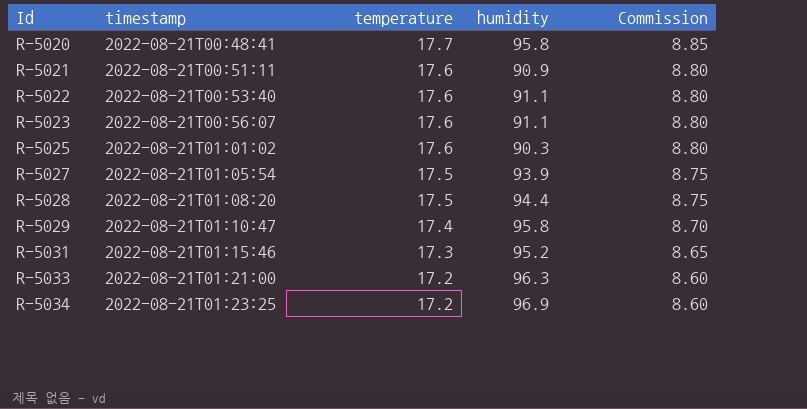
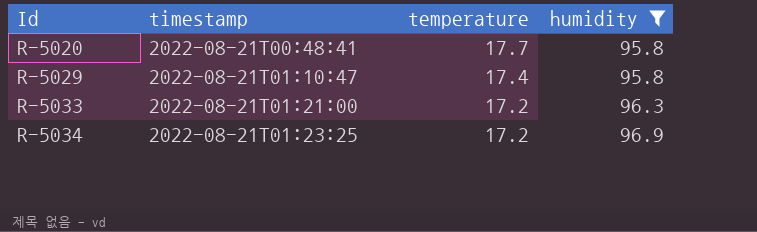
filter: none -> humidity >= 95.8
column Commission | formula: [temperature] * 0.5 -> none

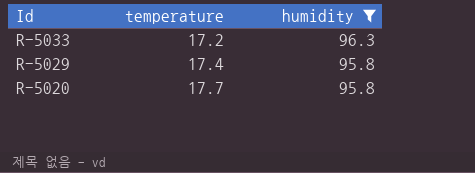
row order: Id ascending -> Id descending
column timestamp | position: 2 -> none
row R-5034: 2022-08-21T01:23:25 | 17.2 | 96.9 -> none

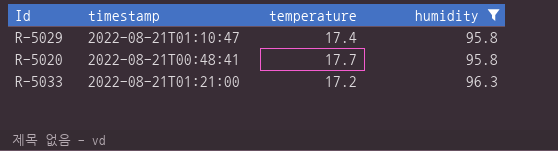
row order: Id descending -> humidity ascending
column timestamp | position: none -> 2

